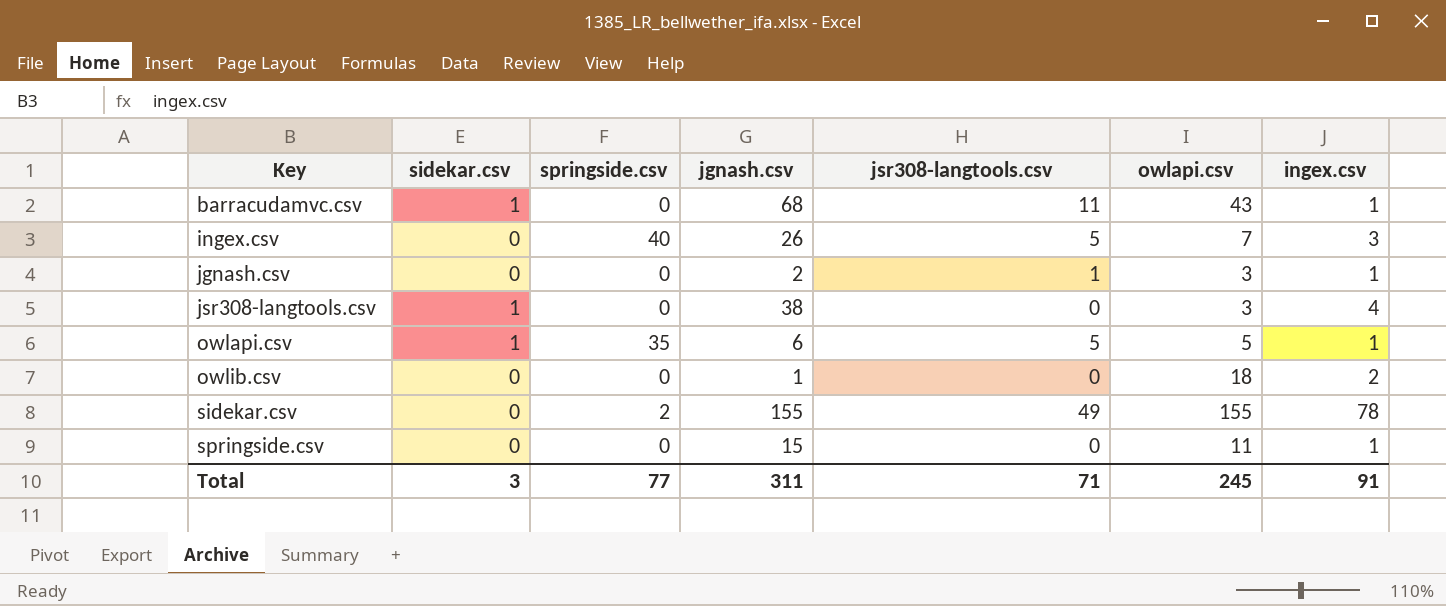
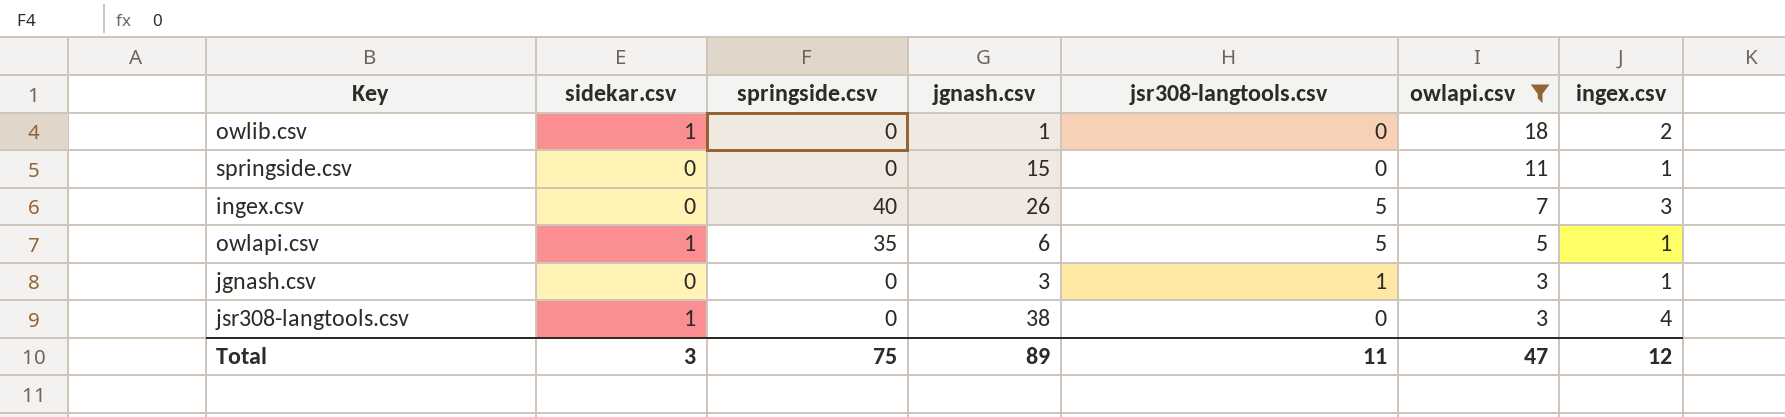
filter: none -> owlapi.csv <= 18
row order: Key ascending -> owlapi.csv descending
owlib.csv | sidekar.csv: 0 -> 1
jgnash.csv | jgnash.csv: 2 -> 3
Total | springside.csv: 77 -> 75
Total | jgnash.csv: 311 -> 89
Total | jsr308-langtools.csv: 71 -> 11
Total | owlapi.csv: 245 -> 47
Total | ingex.csv: 91 -> 12

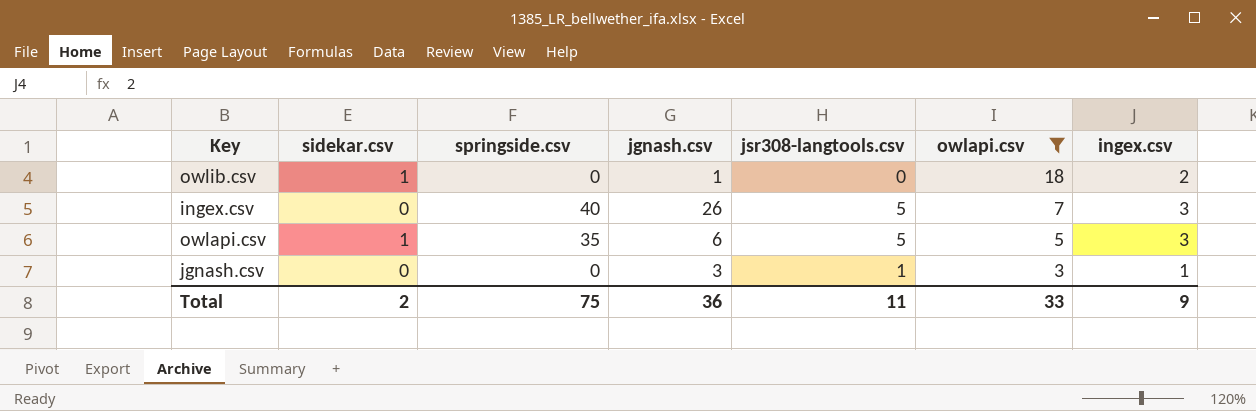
row springside.csv: 0 | 0 | 15 | 0 | 11 | 1 -> none
row jsr308-langtools.csv: 1 | 0 | 38 | 0 | 3 | 4 -> none
owlapi.csv | ingex.csv: 1 -> 3
Total | sidekar.csv: 3 -> 2
Total | jgnash.csv: 89 -> 36
Total | owlapi.csv: 47 -> 33
Total | ingex.csv: 12 -> 9

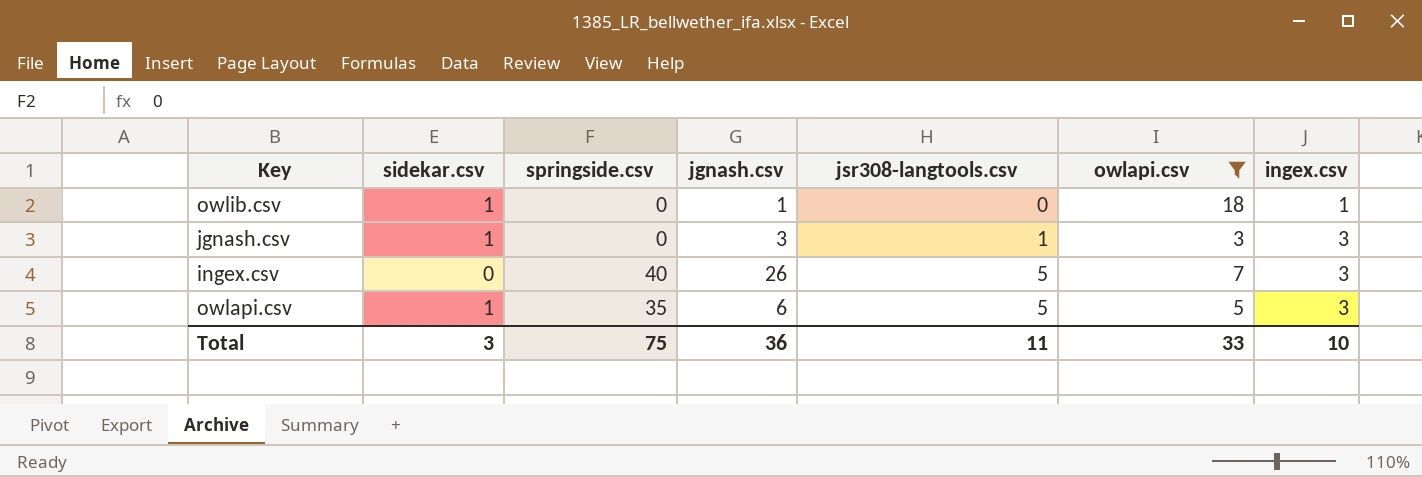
row order: owlapi.csv descending -> jsr308-langtools.csv ascending
owlib.csv | ingex.csv: 2 -> 1
jgnash.csv | sidekar.csv: 0 -> 1
jgnash.csv | ingex.csv: 1 -> 3
Total | sidekar.csv: 2 -> 3
Total | ingex.csv: 9 -> 10

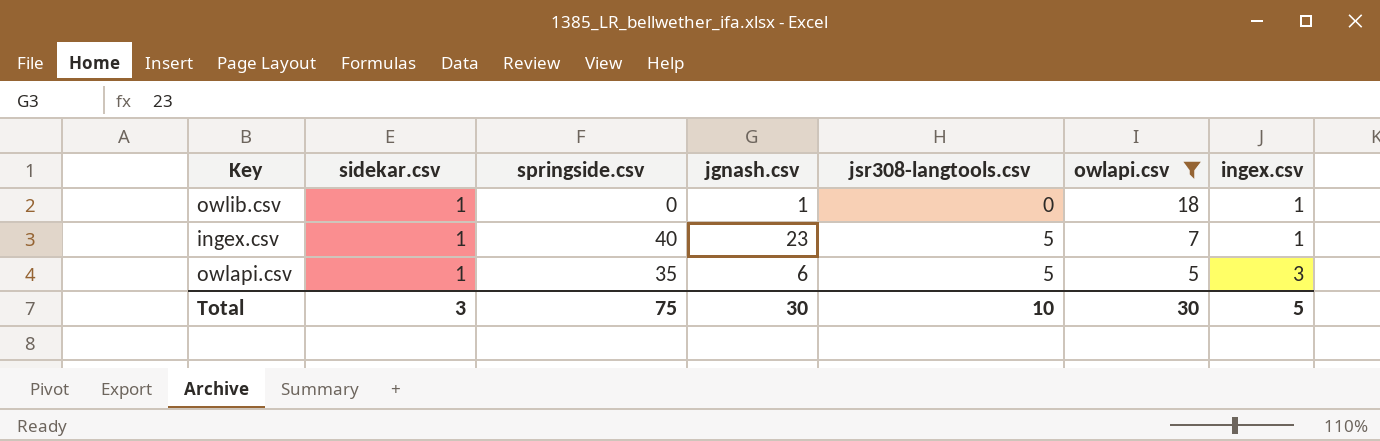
row jgnash.csv: 1 | 0 | 3 | 1 | 3 | 3 -> none
ingex.csv | sidekar.csv: 0 -> 1
ingex.csv | jgnash.csv: 26 -> 23
ingex.csv | ingex.csv: 3 -> 1
Total | jgnash.csv: 36 -> 30
Total | jsr308-langtools.csv: 11 -> 10
Total | owlapi.csv: 33 -> 30
Total | ingex.csv: 10 -> 5

